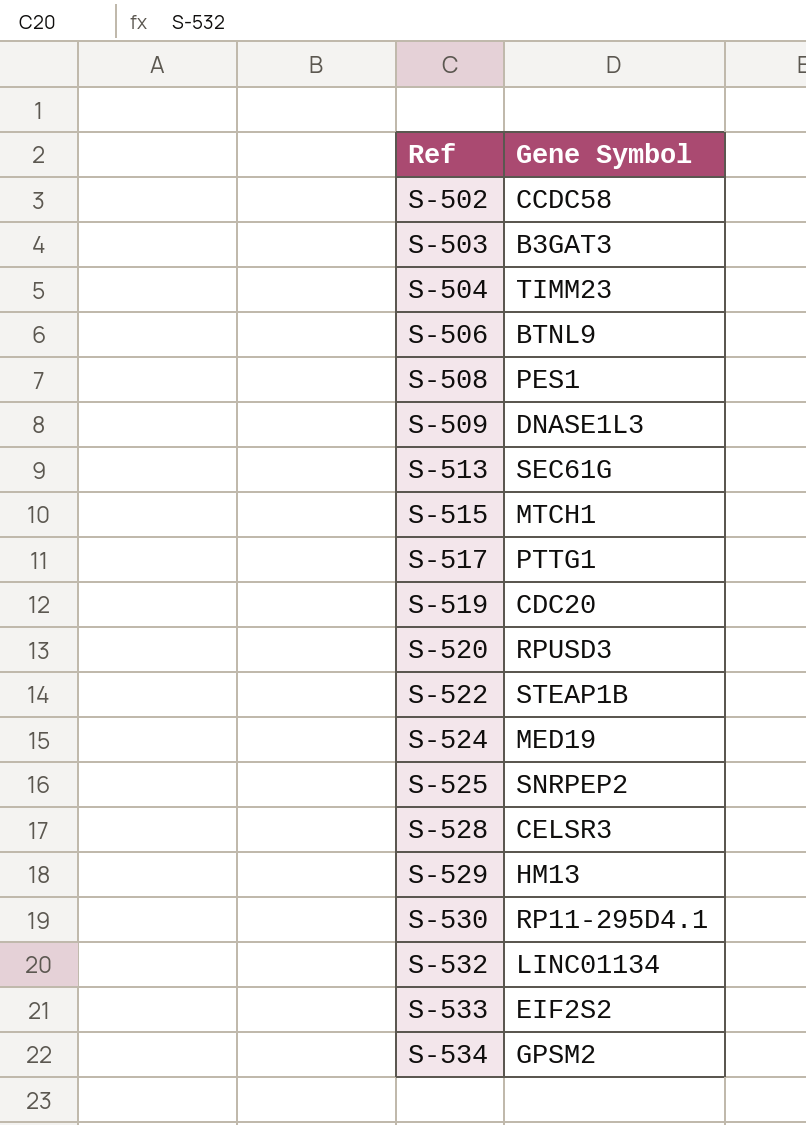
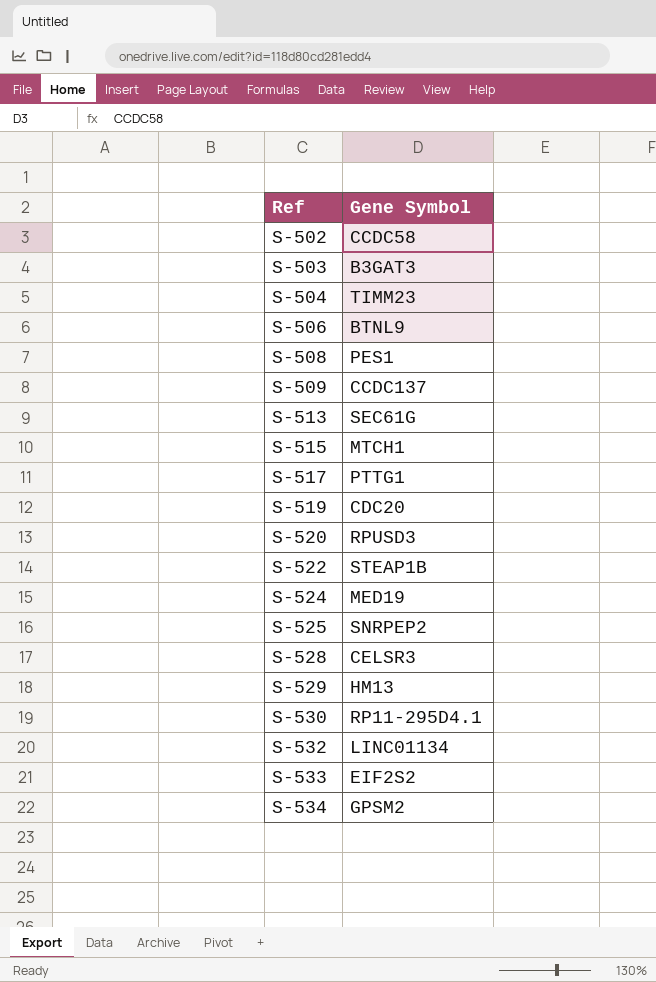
S-509 | Gene Symbol: DNASE1L3 -> CCDC137

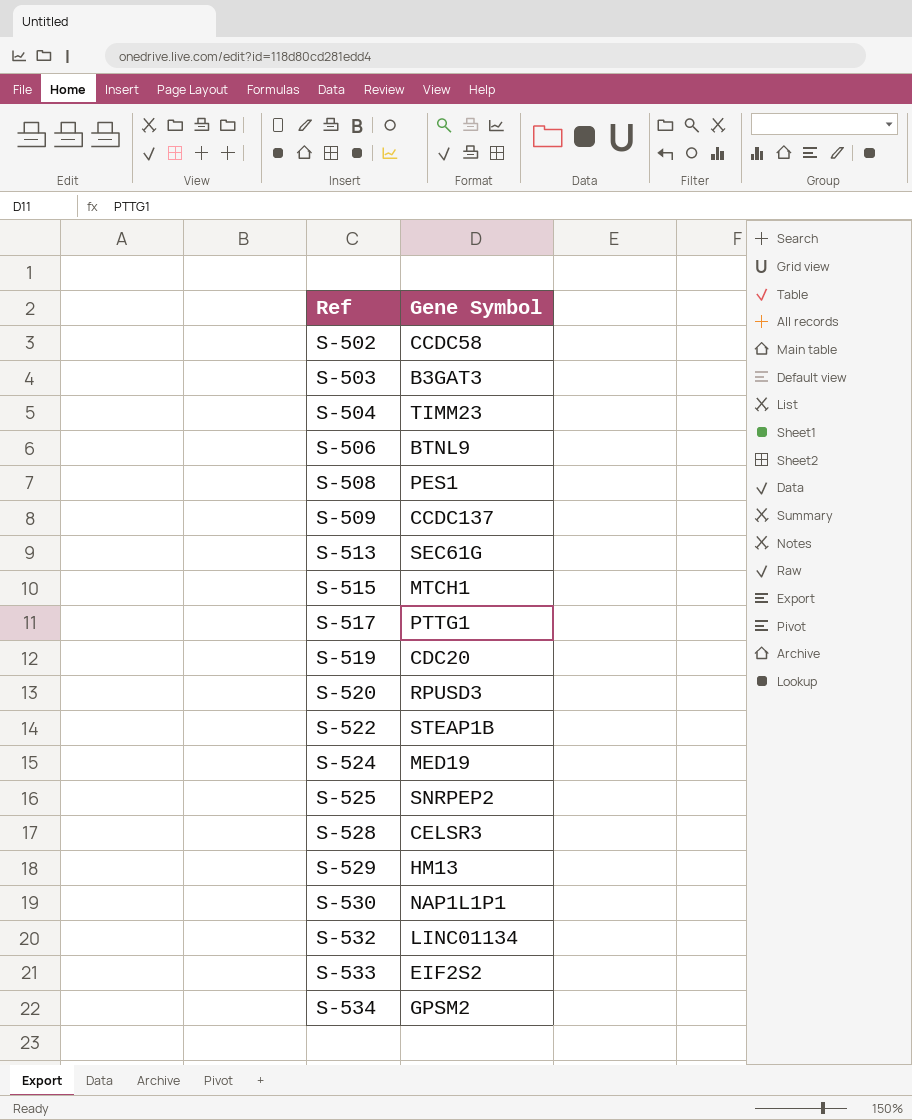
S-530 | Gene Symbol: RP11-295D4.1 -> NAP1L1P1

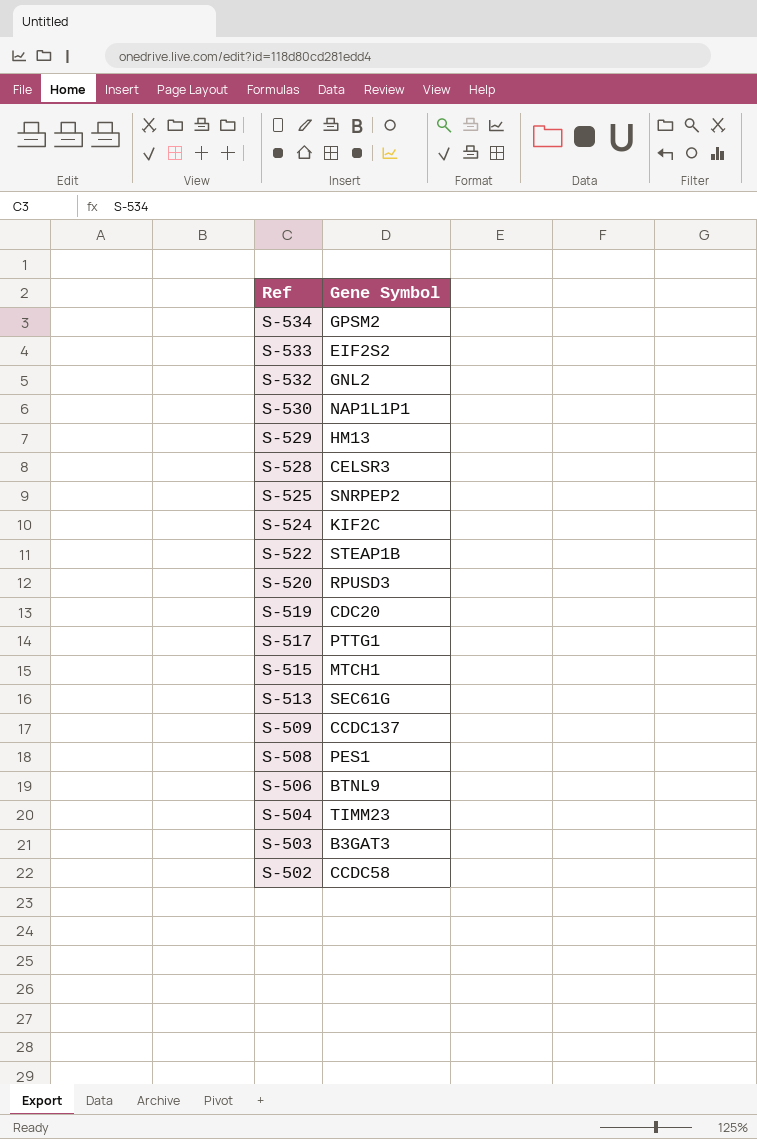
row order: Ref ascending -> Ref descending
S-532 | Gene Symbol: LINC01134 -> GNL2
S-524 | Gene Symbol: MED19 -> KIF2C

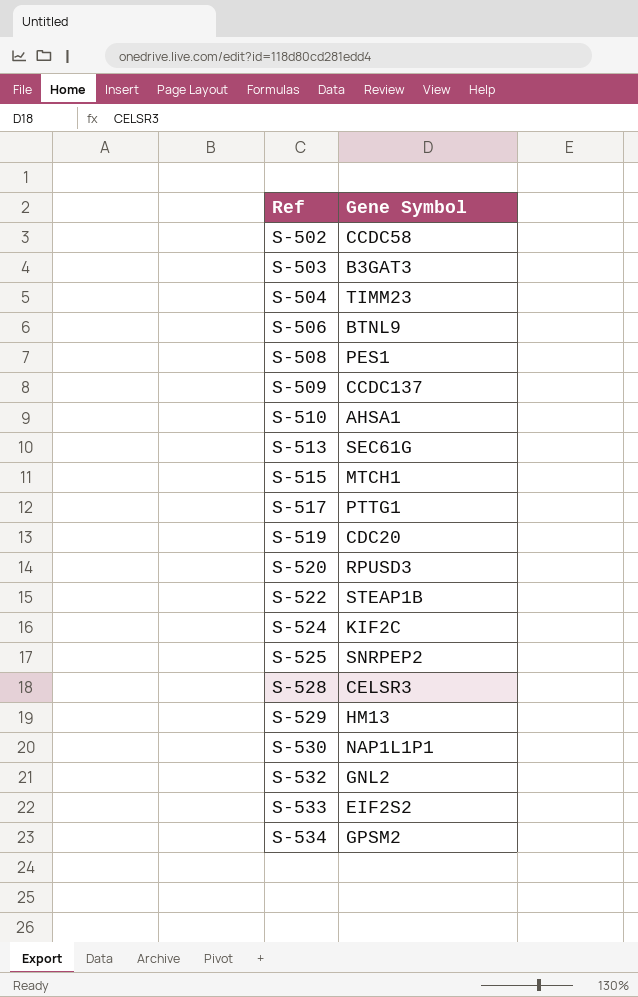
row order: Ref descending -> Ref ascending
row S-510: none -> AHSA1

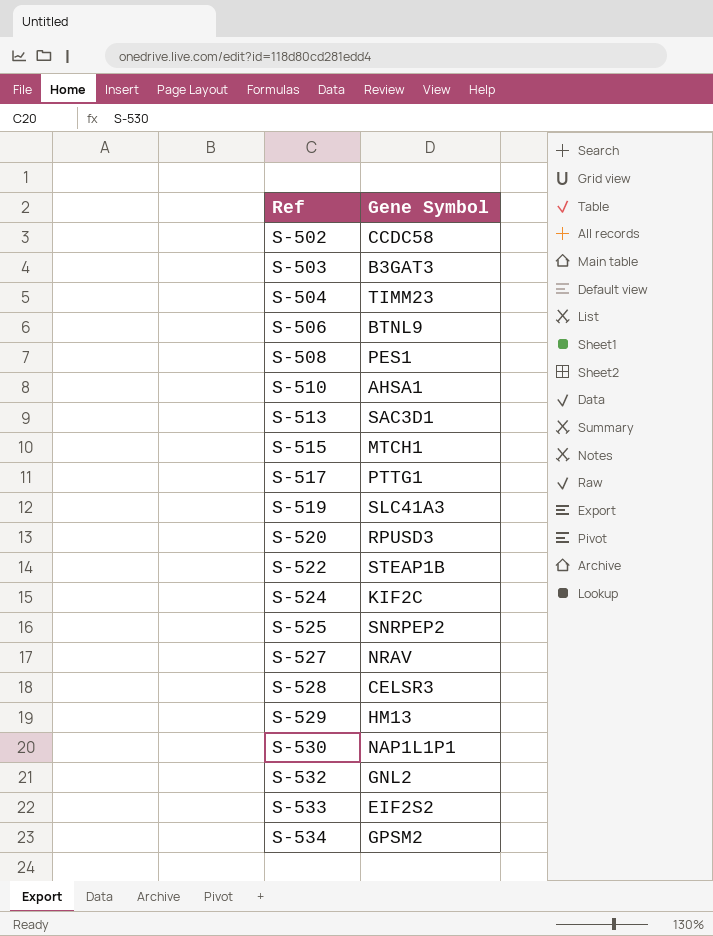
row S-509: CCDC137 -> none
S-513 | Gene Symbol: SEC61G -> SAC3D1
S-519 | Gene Symbol: CDC20 -> SLC41A3
row S-527: none -> NRAV

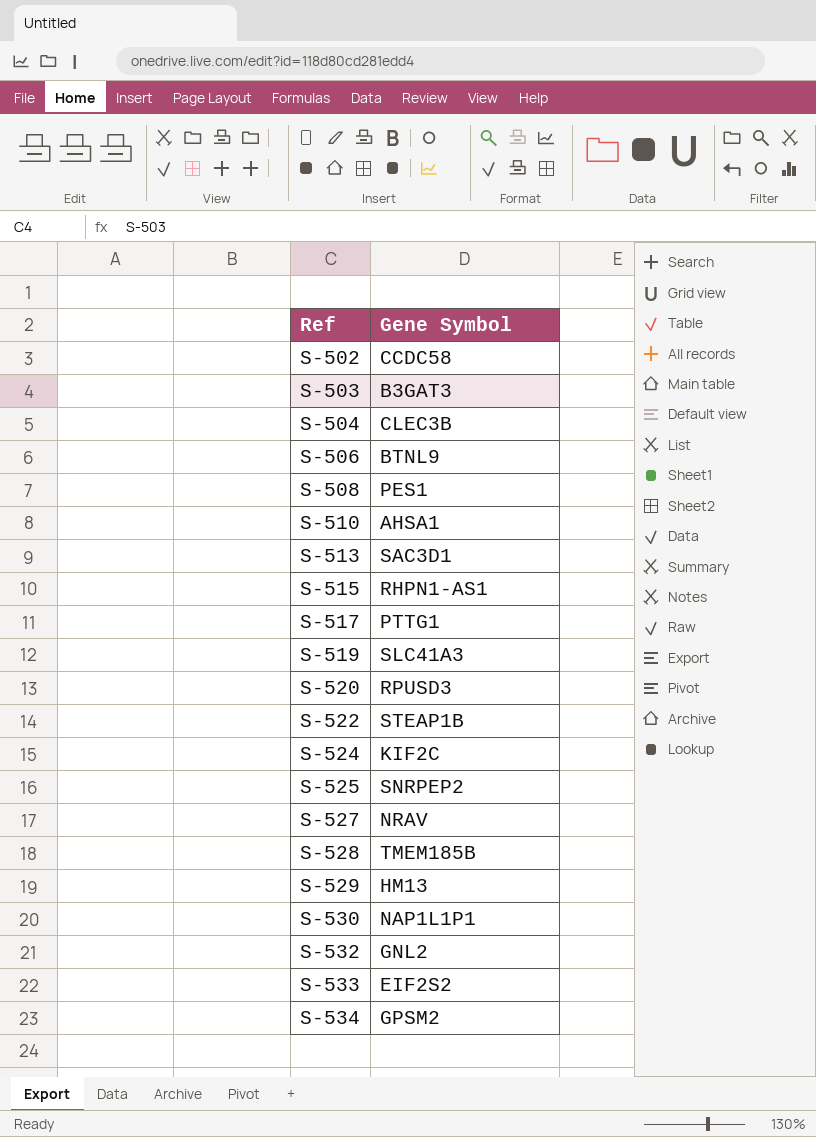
S-504 | Gene Symbol: TIMM23 -> CLEC3B
S-515 | Gene Symbol: MTCH1 -> RHPN1-AS1
S-528 | Gene Symbol: CELSR3 -> TMEM185B

